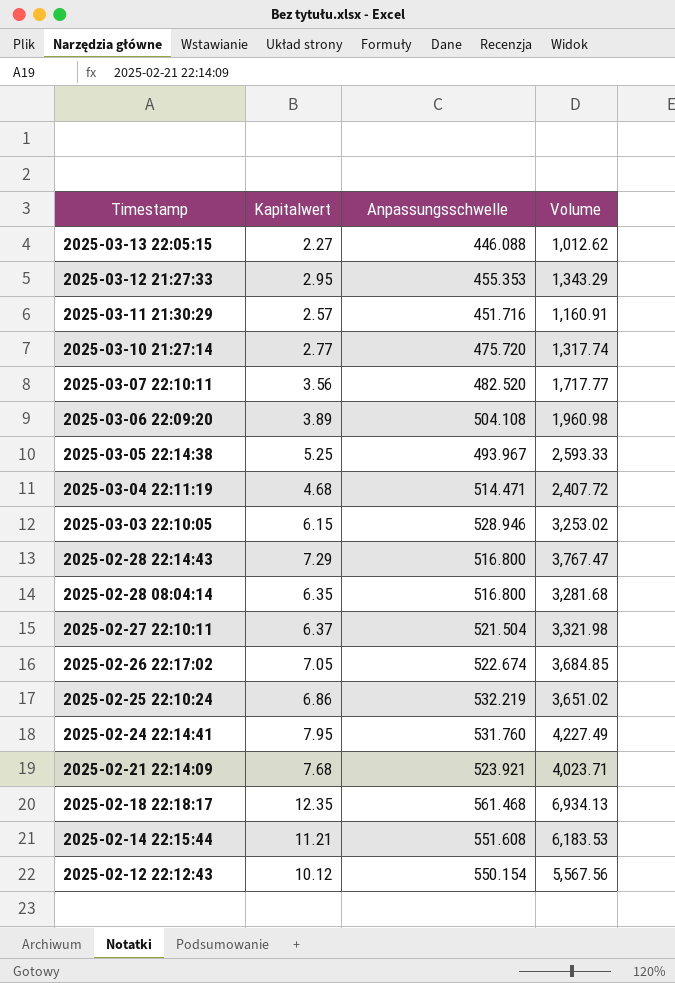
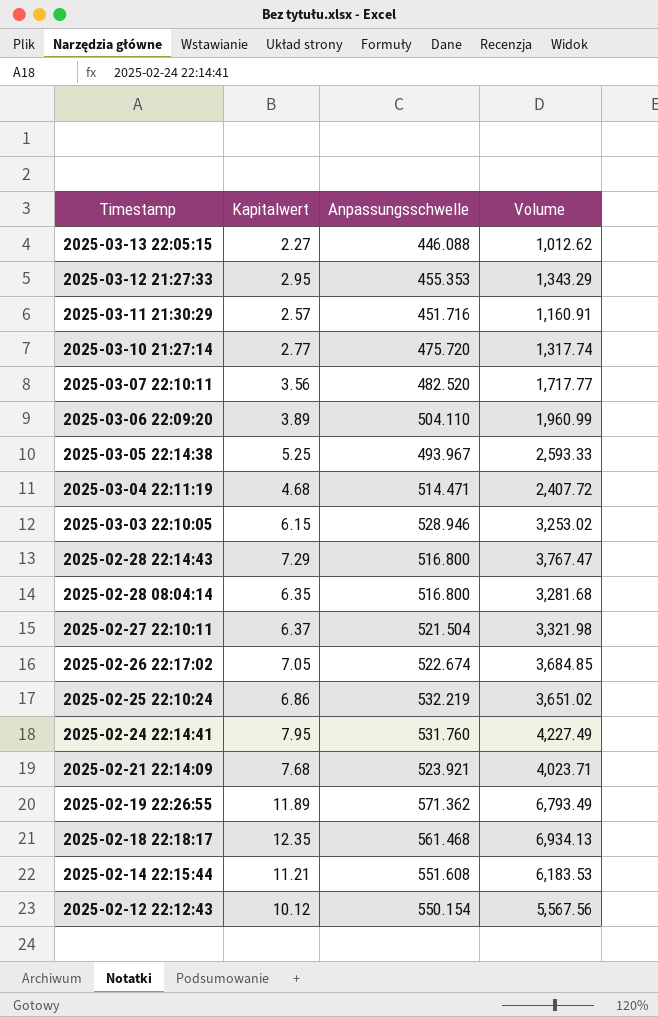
2025-03-06 22:09:20 | Anpassungsschwelle: 504.108 -> 504.110
2025-03-06 22:09:20 | Volume: 1,960.98 -> 1,960.99
row 2025-02-19 22:26:55: none -> 11.89 | 571.362 | 6,793.49

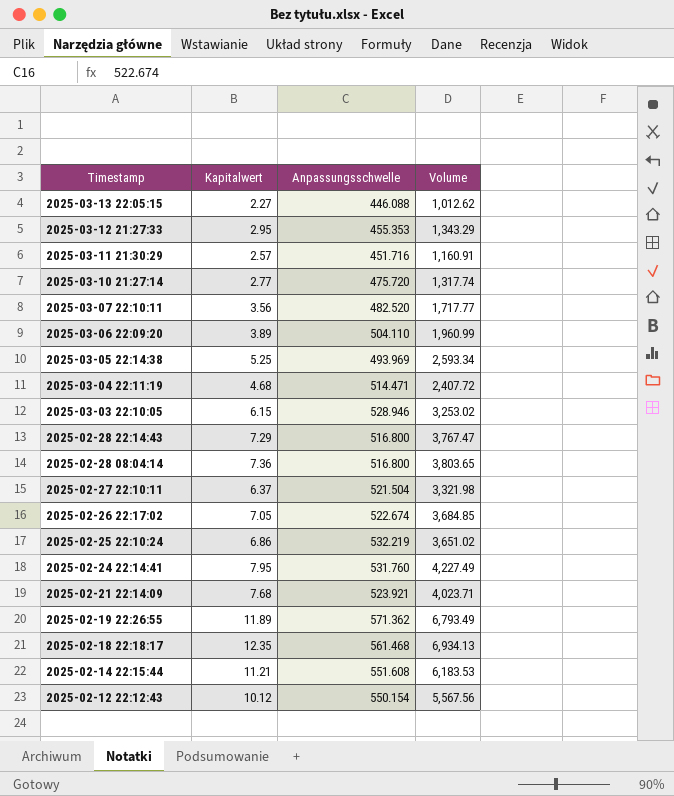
2025-03-05 22:14:38 | Anpassungsschwelle: 493.967 -> 493.969
2025-03-05 22:14:38 | Volume: 2,593.33 -> 2,593.34
2025-02-28 08:04:14 | Kapitalwert: 6.35 -> 7.36
2025-02-28 08:04:14 | Volume: 3,281.68 -> 3,803.65

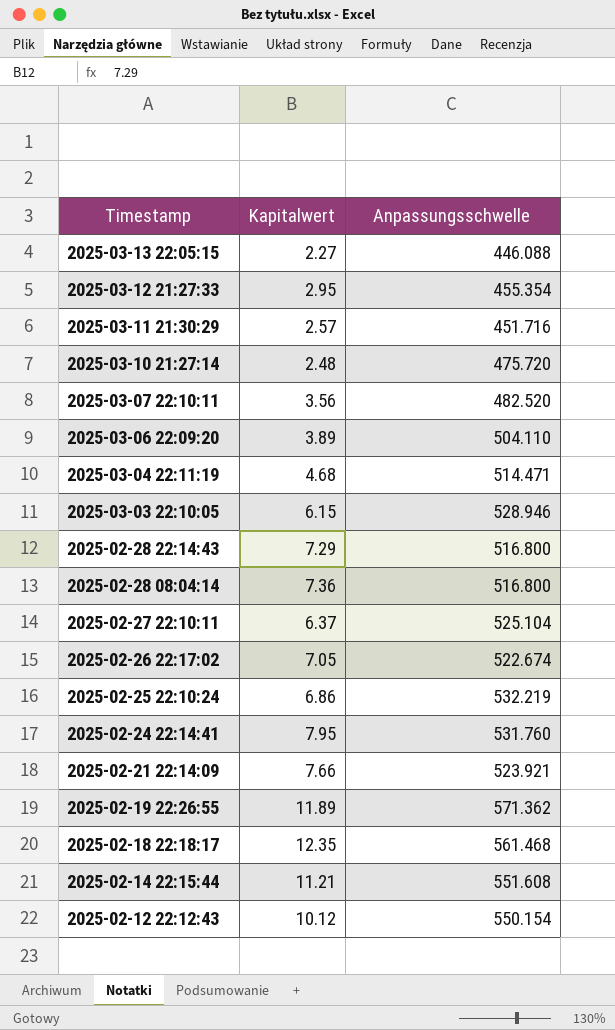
column Volume | formula: [Kapitalwert] * [Anpassungsschwelle] -> none
row 2025-03-05 22:14:38: 5.25 | 493.969 | 2,593.34 -> none
2025-03-12 21:27:33 | Anpassungsschwelle: 455.353 -> 455.354
2025-03-10 21:27:14 | Kapitalwert: 2.77 -> 2.48
2025-02-27 22:10:11 | Anpassungsschwelle: 521.504 -> 525.104
2025-02-21 22:14:09 | Kapitalwert: 7.68 -> 7.66

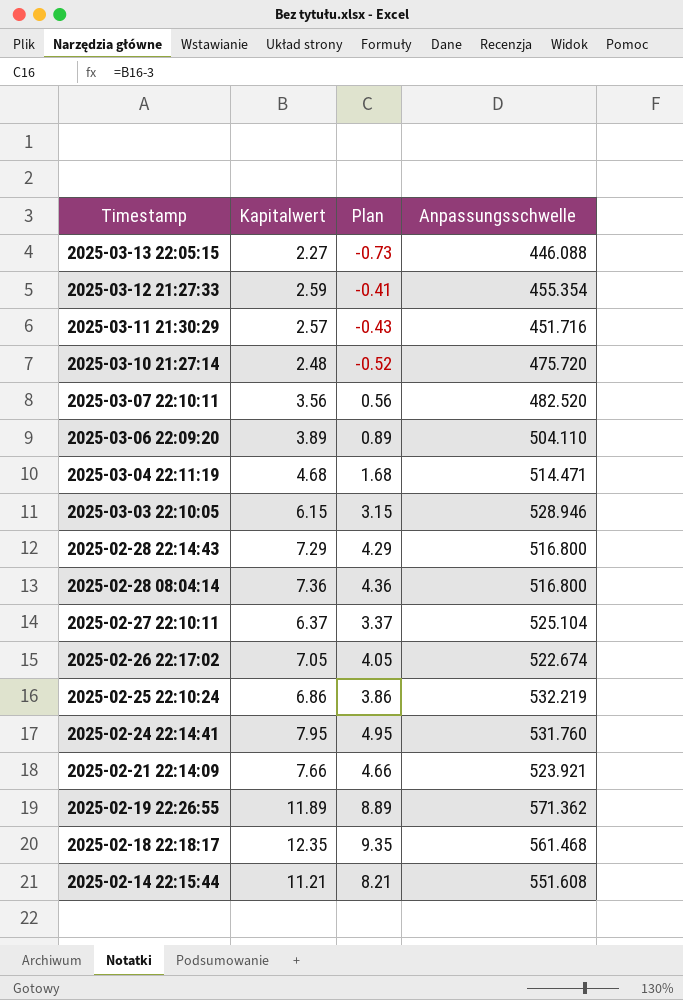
column Plan | formula: none -> [Kapitalwert] - 3
row 2025-02-12 22:12:43: 10.12 | 550.154 -> none
2025-03-12 21:27:33 | Kapitalwert: 2.95 -> 2.59

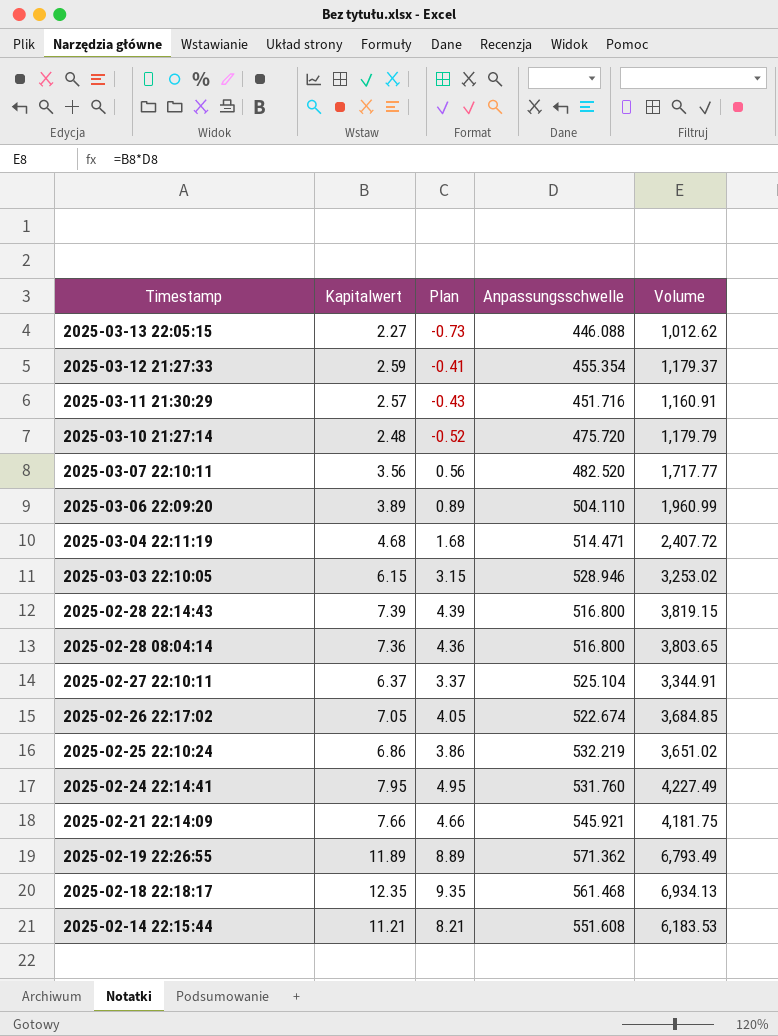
column Volume | formula: none -> [Kapitalwert] * [Anpassungsschwelle]
2025-02-28 22:14:43 | Kapitalwert: 7.29 -> 7.39
2025-02-28 22:14:43 | Plan: 4.29 -> 4.39
2025-02-21 22:14:09 | Anpassungsschwelle: 523.921 -> 545.921

